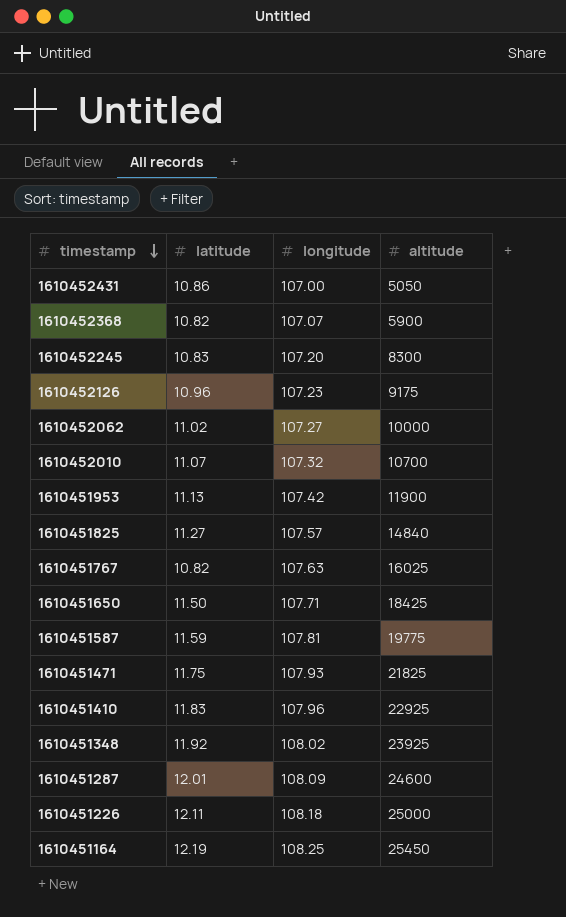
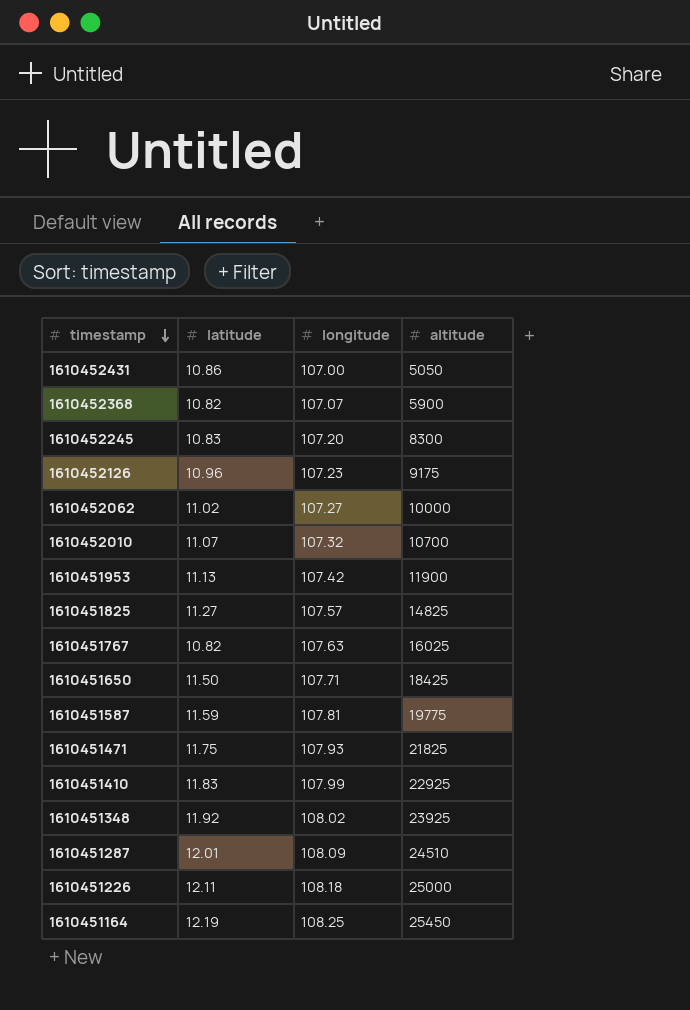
1610451825 | altitude: 14840 -> 14825
1610451410 | longitude: 107.96 -> 107.99
1610451287 | altitude: 24600 -> 24510

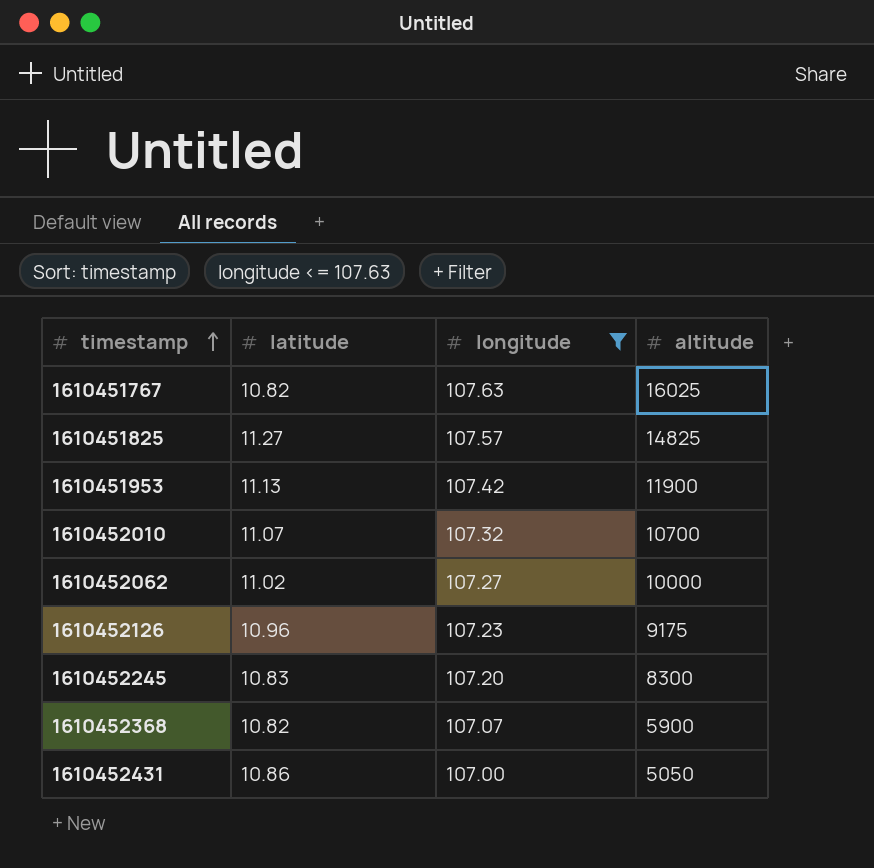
filter: none -> longitude <= 107.63
row order: timestamp descending -> timestamp ascending

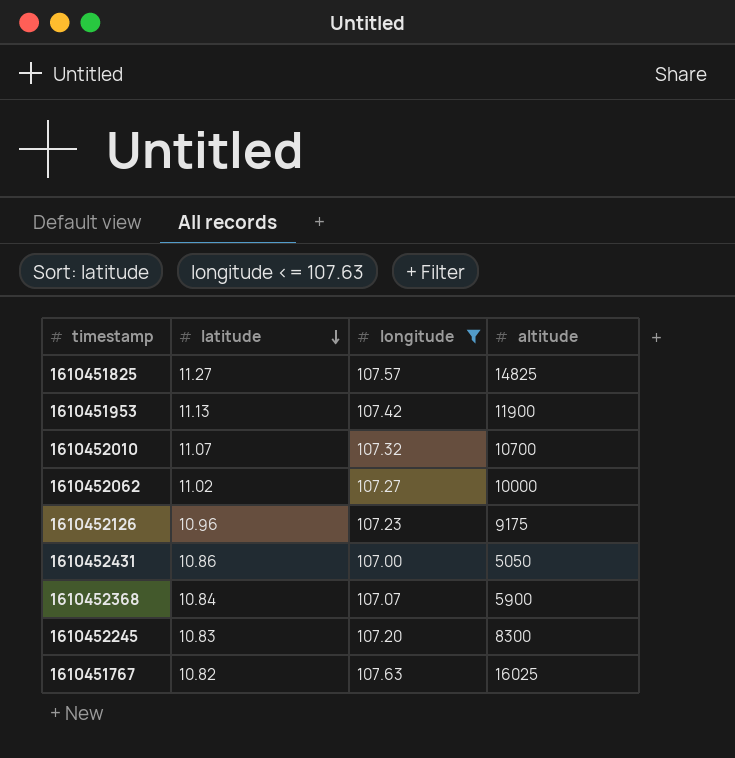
row order: timestamp ascending -> latitude descending
1610452368 | latitude: 10.82 -> 10.84

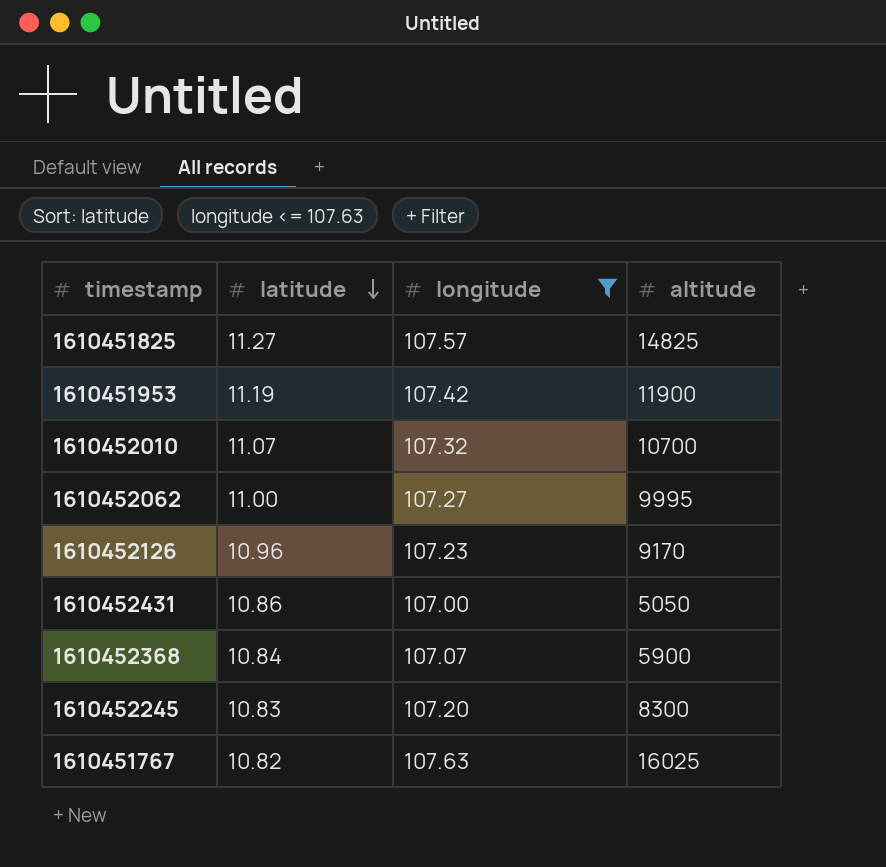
1610451953 | latitude: 11.13 -> 11.19
1610452062 | latitude: 11.02 -> 11.00
1610452062 | altitude: 10000 -> 9995
1610452126 | altitude: 9175 -> 9170

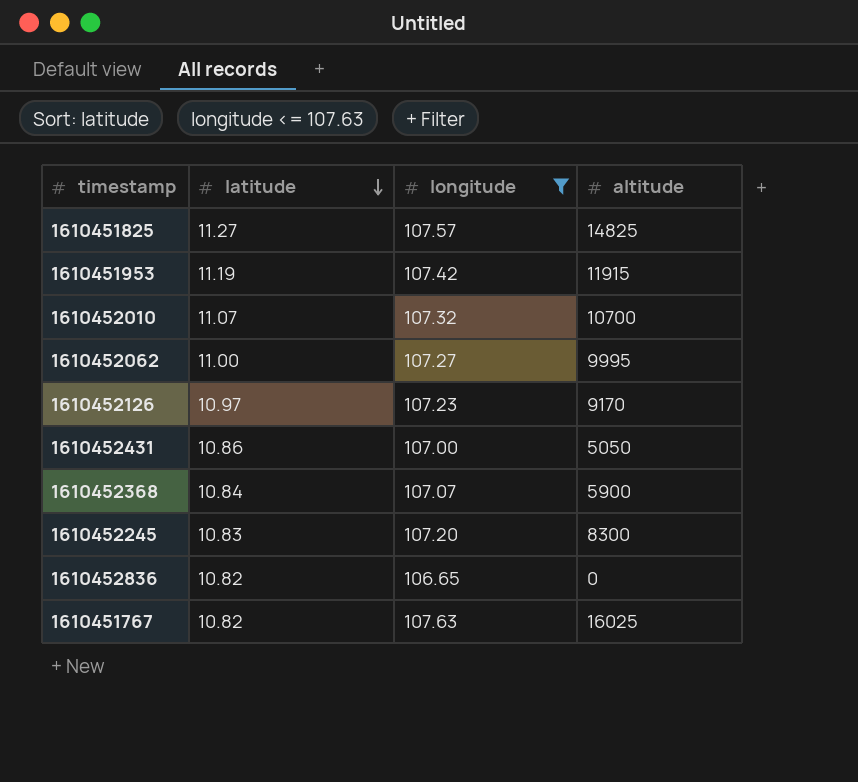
1610451953 | altitude: 11900 -> 11915
1610452126 | latitude: 10.96 -> 10.97
row 1610452836: none -> 10.82 | 106.65 | 0

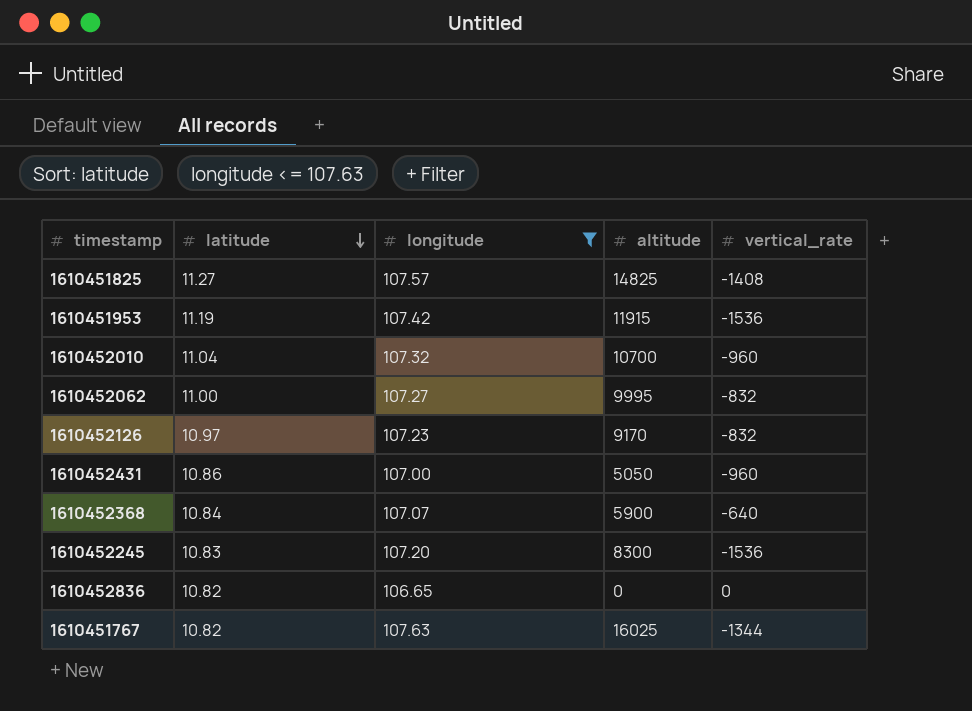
column vertical_rate | position: none -> 5
1610452010 | latitude: 11.07 -> 11.04

